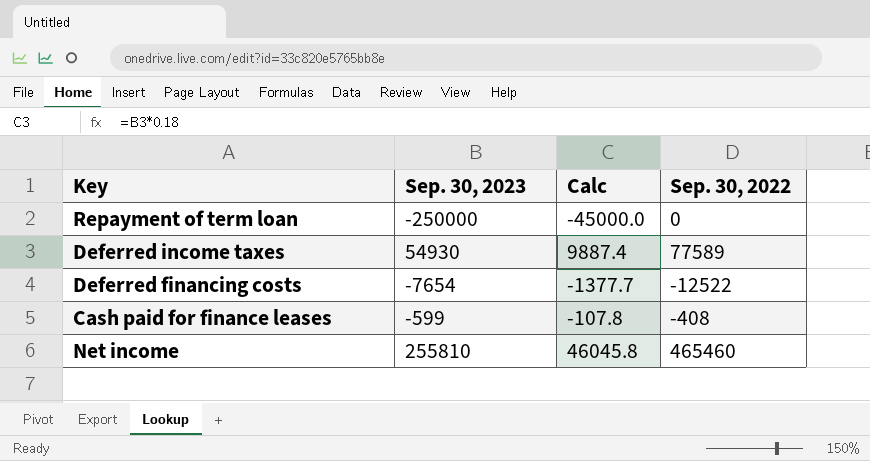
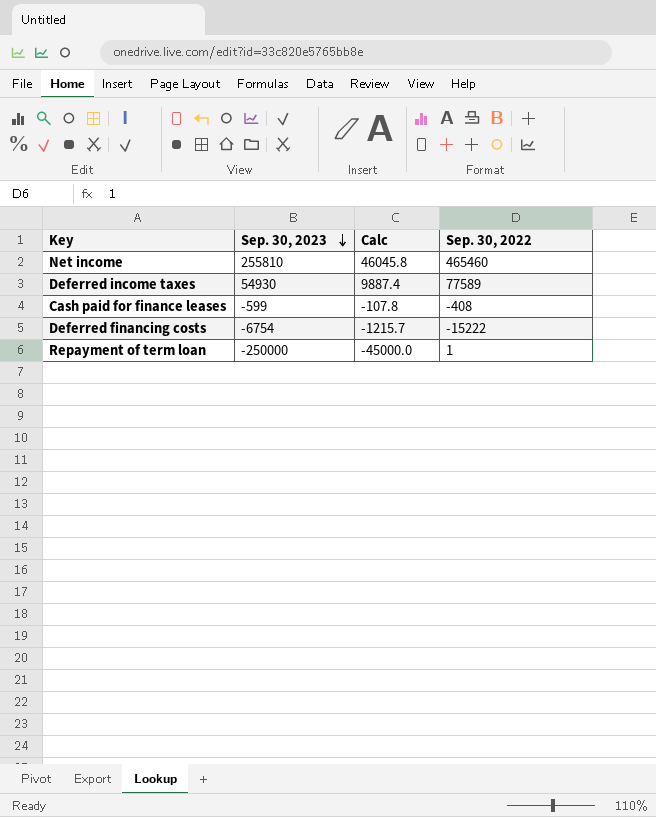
row order: none -> Sep. 30, 2023 descending
Deferred financing costs | Sep. 30, 2023: -7654 -> -6754
Deferred financing costs | Calc: -1377.7 -> -1215.7
Deferred financing costs | Sep. 30, 2022: -12522 -> -15222
Repayment of term loan | Sep. 30, 2022: 0 -> 1

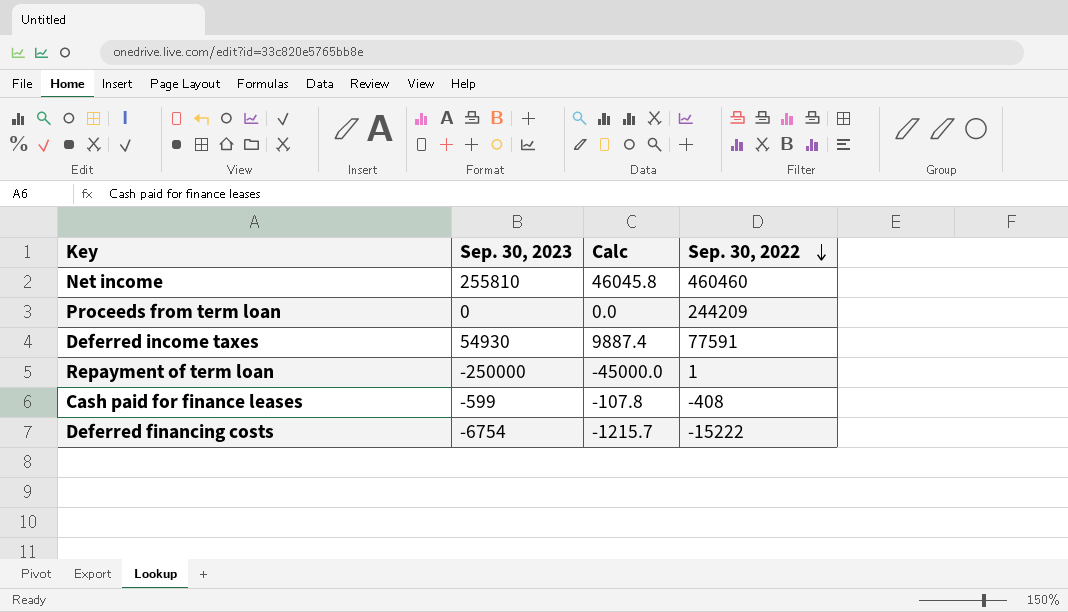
row order: Sep. 30, 2023 descending -> Sep. 30, 2022 descending
Net income | Sep. 30, 2022: 465460 -> 460460
row Proceeds from term loan: none -> 0 | 0.0 | 244209
Deferred income taxes | Sep. 30, 2022: 77589 -> 77591

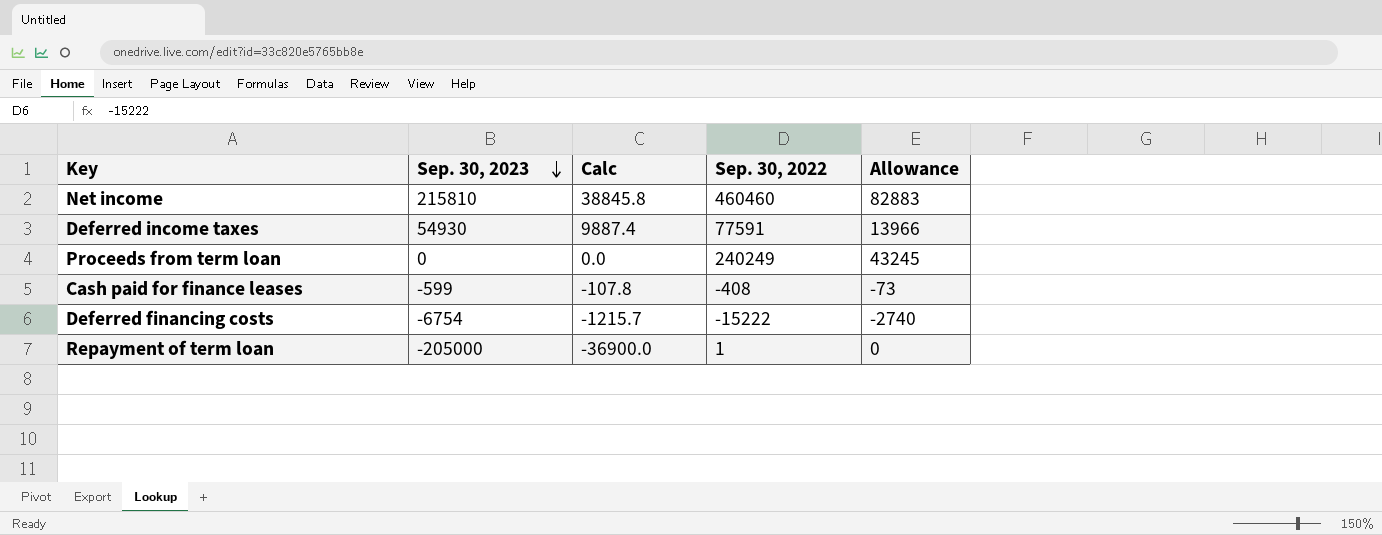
row order: Sep. 30, 2022 descending -> Sep. 30, 2023 descending
column Allowance | formula: none -> [Sep. 30, 2022] * 0.18
Net income | Sep. 30, 2023: 255810 -> 215810
Net income | Calc: 46045.8 -> 38845.8
Proceeds from term loan | Sep. 30, 2022: 244209 -> 240249
Repayment of term loan | Sep. 30, 2023: -250000 -> -205000
Repayment of term loan | Calc: -45000.0 -> -36900.0

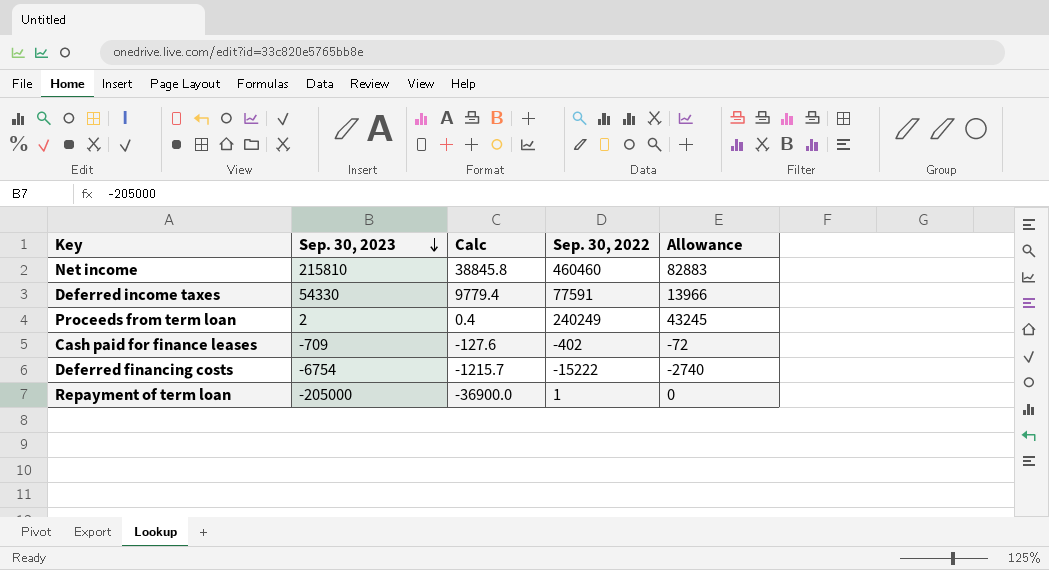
Deferred income taxes | Sep. 30, 2023: 54930 -> 54330
Deferred income taxes | Calc: 9887.4 -> 9779.4
Proceeds from term loan | Sep. 30, 2023: 0 -> 2
Proceeds from term loan | Calc: 0.0 -> 0.4
Cash paid for finance leases | Sep. 30, 2023: -599 -> -709
Cash paid for finance leases | Calc: -107.8 -> -127.6
Cash paid for finance leases | Sep. 30, 2022: -408 -> -402
Cash paid for finance leases | Allowance: -73 -> -72

